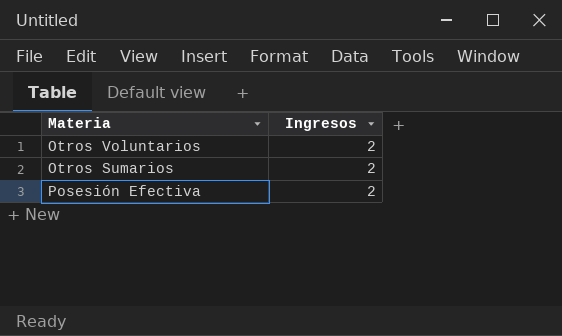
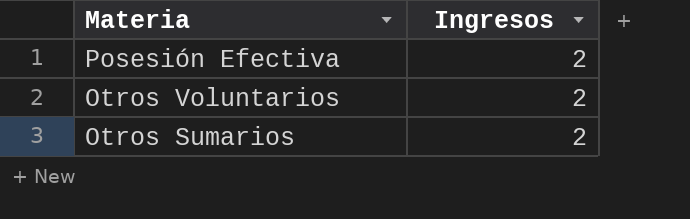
row order: none -> Materia descending

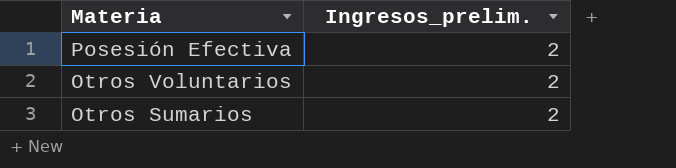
column name: Ingresos -> Ingresos_prelim.

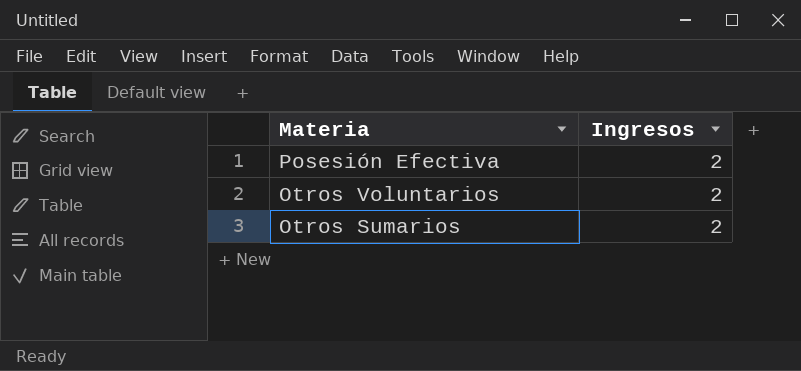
column name: Ingresos_prelim. -> Ingresos

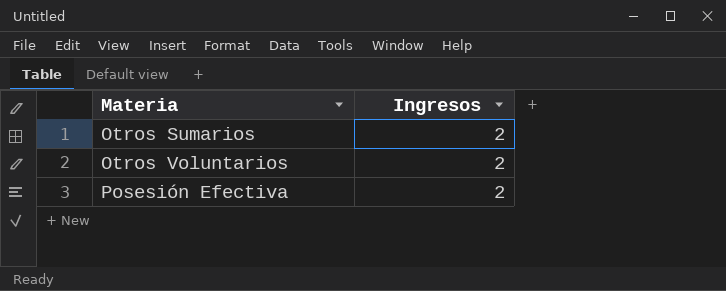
row order: Materia descending -> Materia ascending

